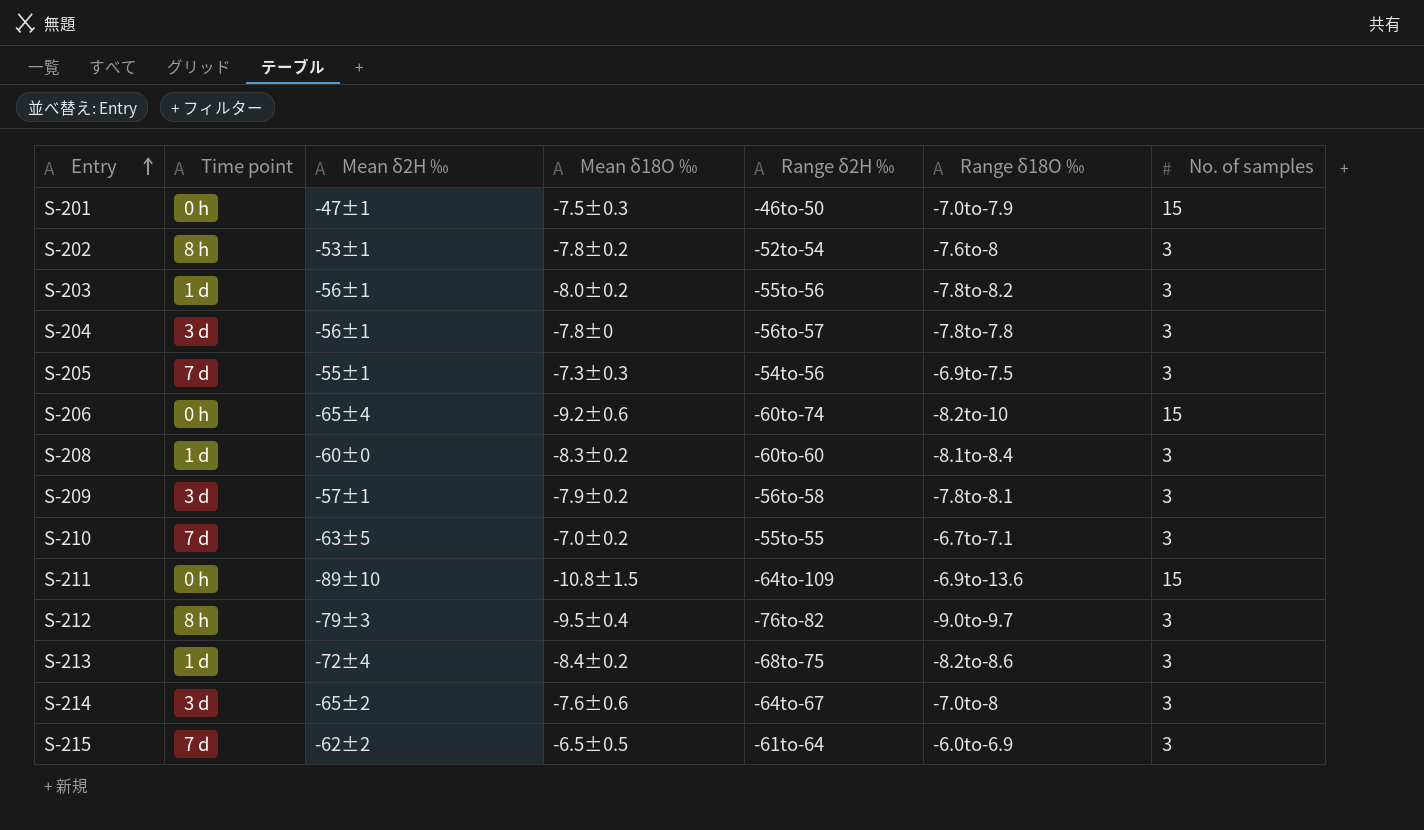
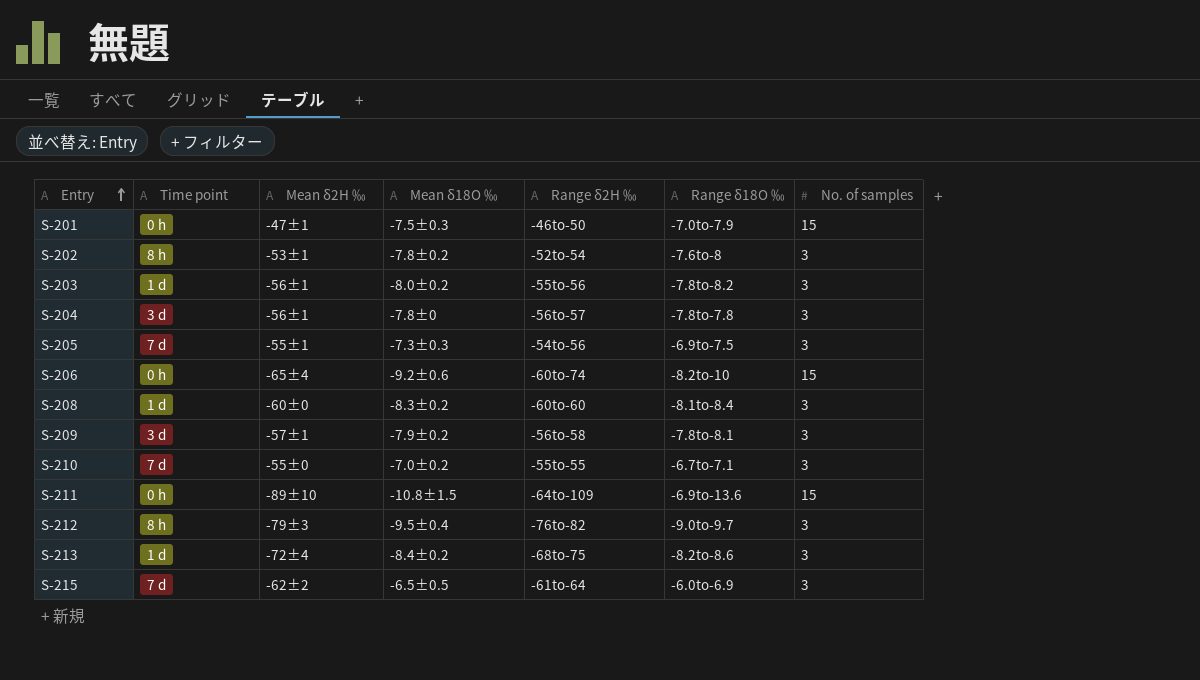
row S-214: 3 d | -65±2 | -7.6±0.6 | -64to-67 | -7.0to-8 | 3 -> none
S-210 | Mean δ2H ‰: -63±5 -> -55±0

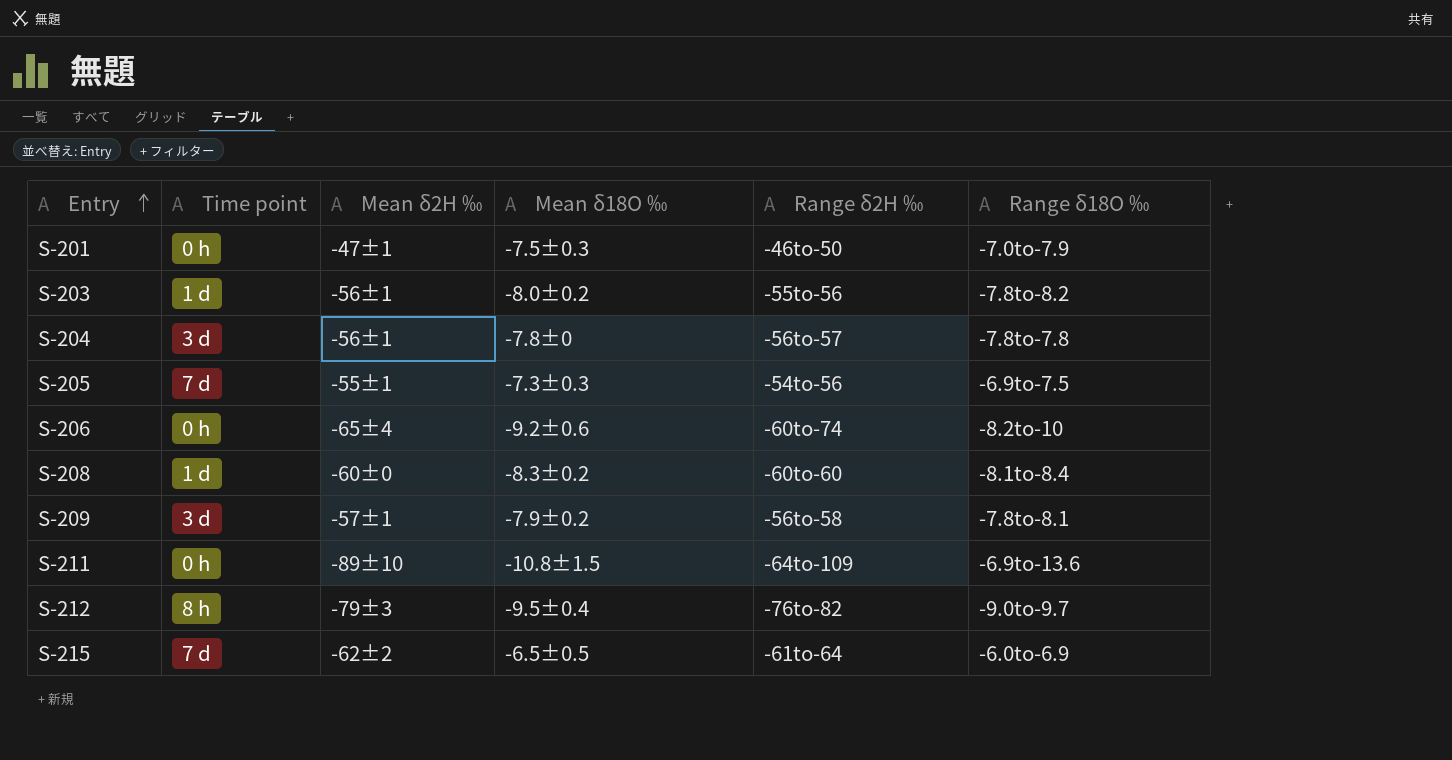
column No. of samples | position: 7 -> none
row S-202: 8 h | -53±1 | -7.8±0.2 | -52to-54 | -7.6to-8 | 3 -> none
row S-210: 7 d | -55±0 | -7.0±0.2 | -55to-55 | -6.7to-7.1 | 3 -> none
row S-213: 1 d | -72±4 | -8.4±0.2 | -68to-75 | -8.2to-8.6 | 3 -> none

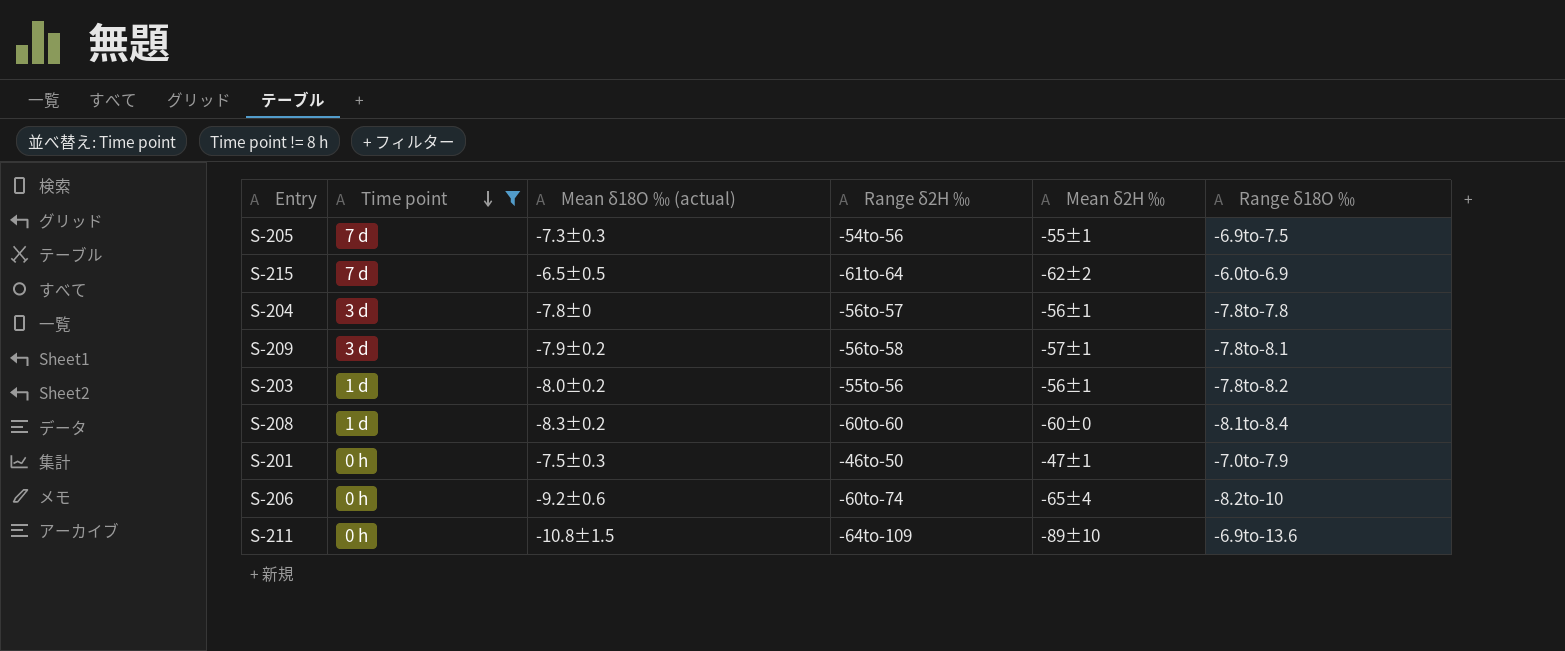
filter: none -> Time point != 8 h
row order: Entry ascending -> Time point descending
column name: Mean δ18O ‰ -> Mean δ18O ‰ (actual)
column Mean δ2H ‰ | position: 3 -> 5

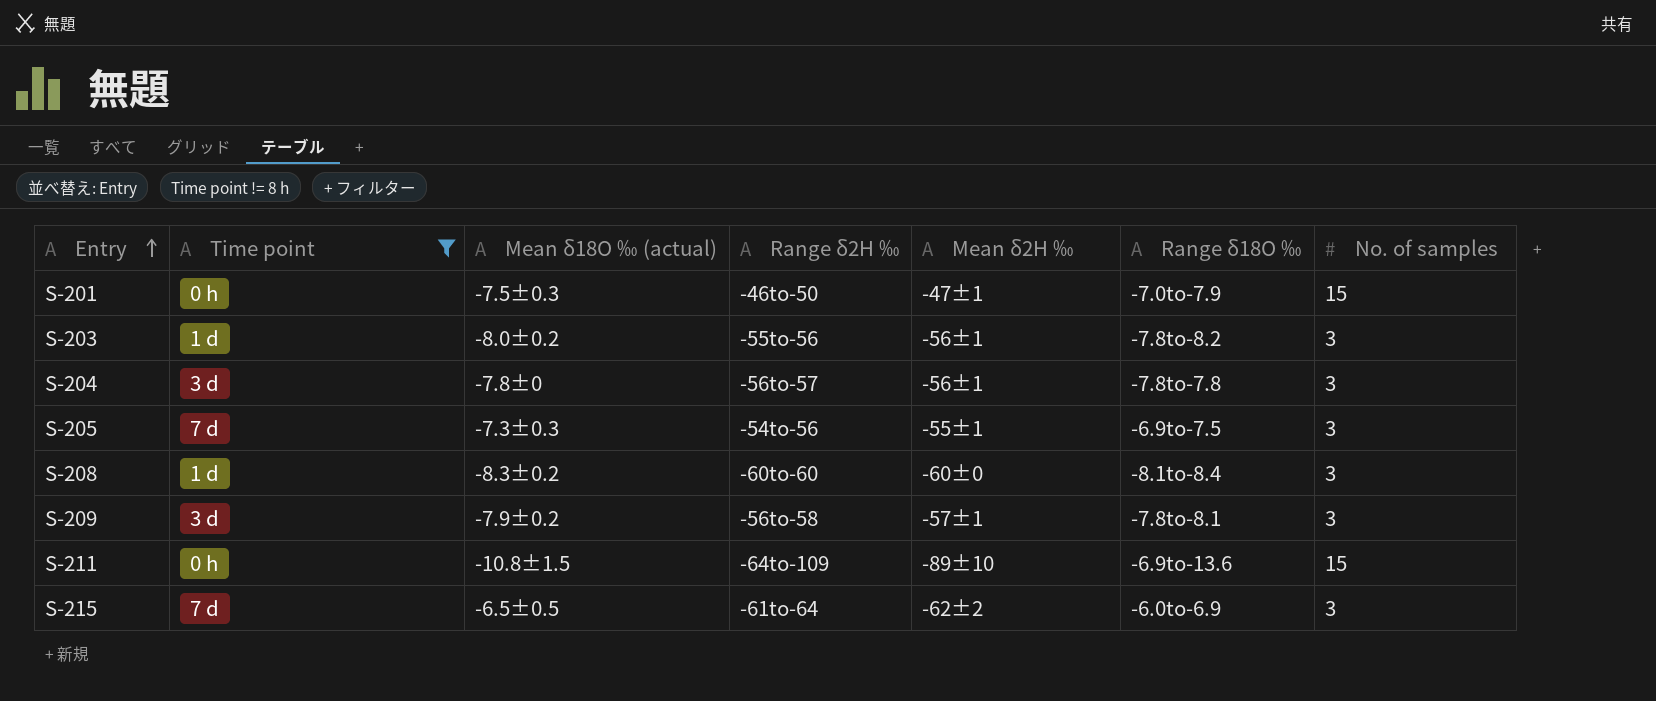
row order: Time point descending -> Entry ascending
column No. of samples | position: none -> 7
row S-206: 0 h | -9.2±0.6 | -60to-74 | -65±4 | -8.2to-10 -> none

